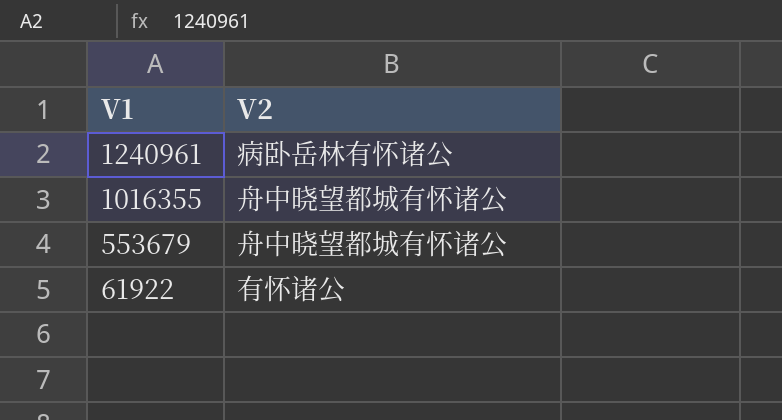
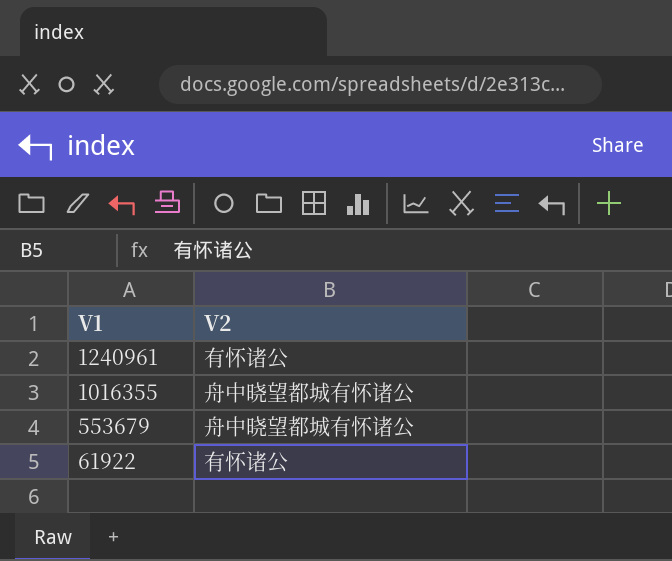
1240961 | V2: 病卧岳林有怀诸公 -> 有怀诸公

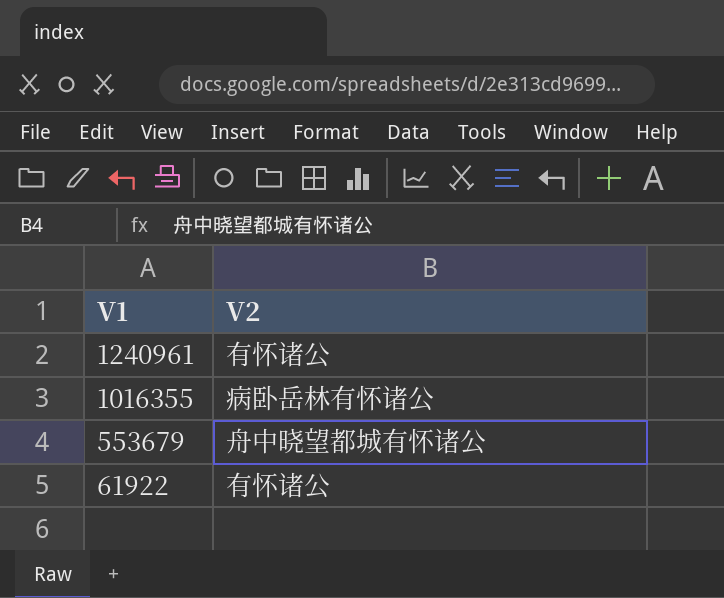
1016355 | V2: 舟中晓望都城有怀诸公 -> 病卧岳林有怀诸公

